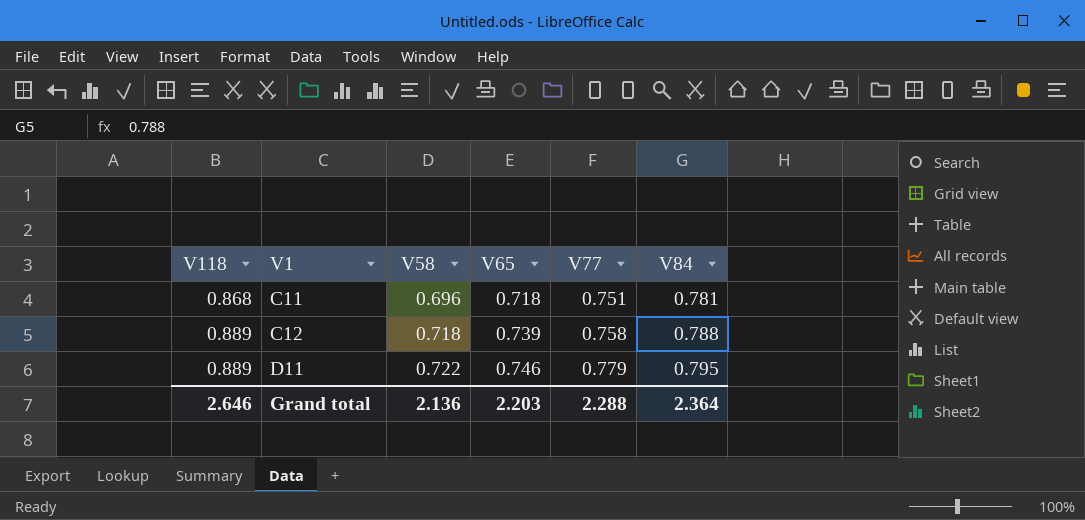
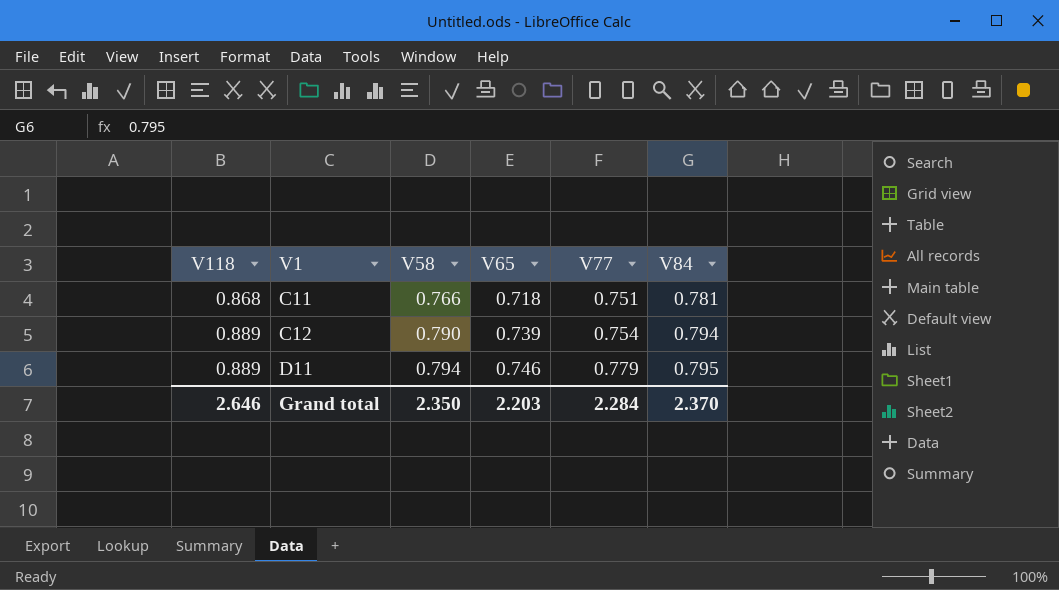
C11 | V58: 0.696 -> 0.766
C12 | V58: 0.718 -> 0.790
C12 | V77: 0.758 -> 0.754
C12 | V84: 0.788 -> 0.794
D11 | V58: 0.722 -> 0.794
Grand total | V58: 2.136 -> 2.350
Grand total | V77: 2.288 -> 2.284
Grand total | V84: 2.364 -> 2.370

